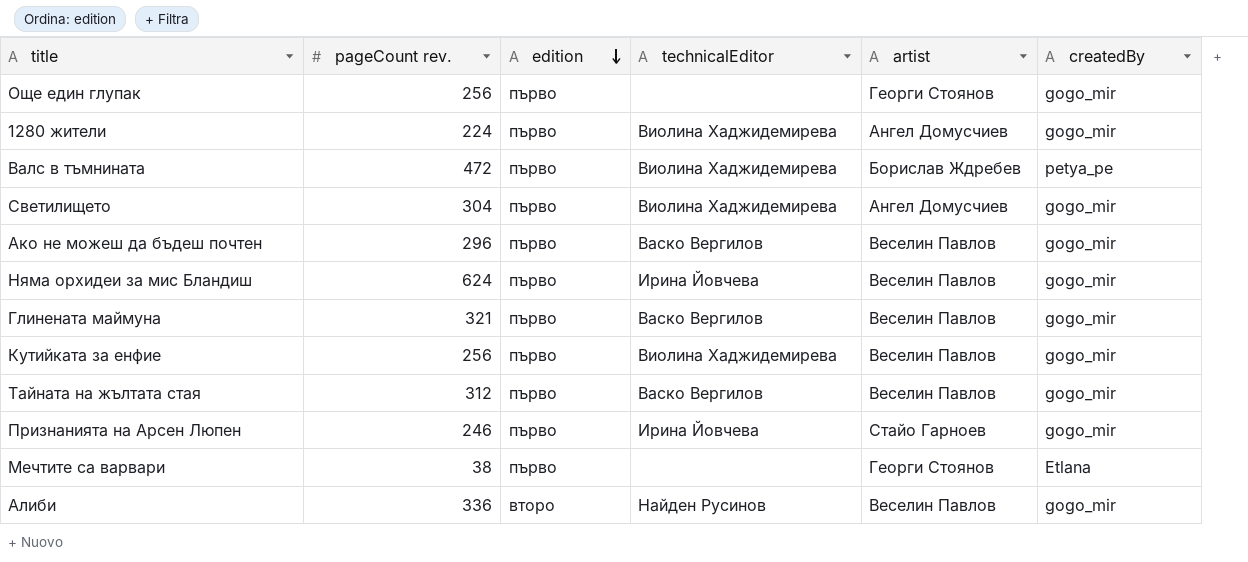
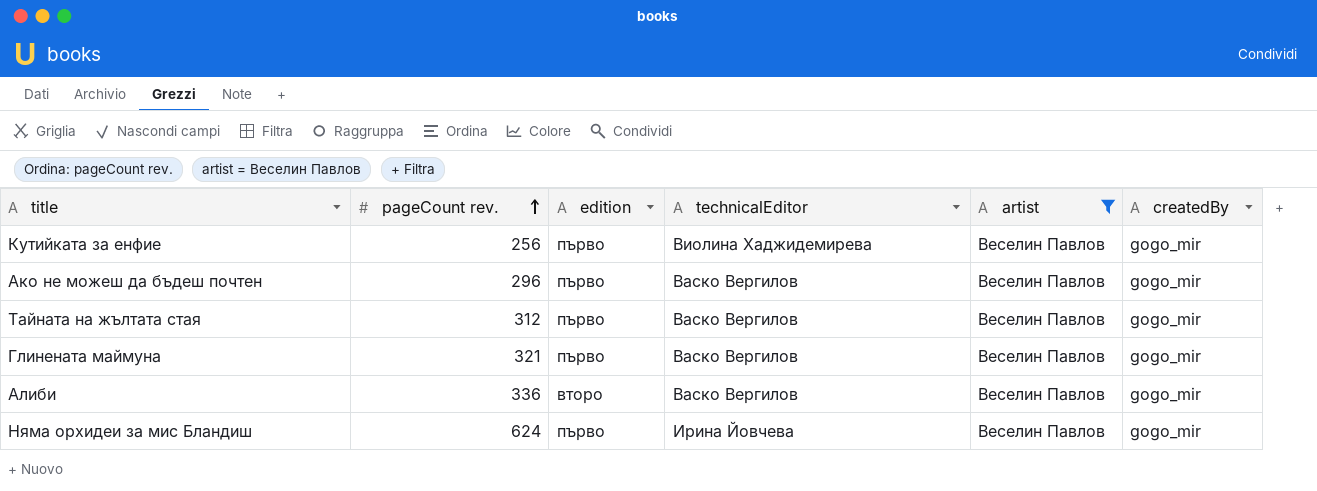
filter: none -> artist = Веселин Павлов
row order: edition descending -> pageCount rev. ascending
Алиби | technicalEditor: Найден Русинов -> Васко Вергилов

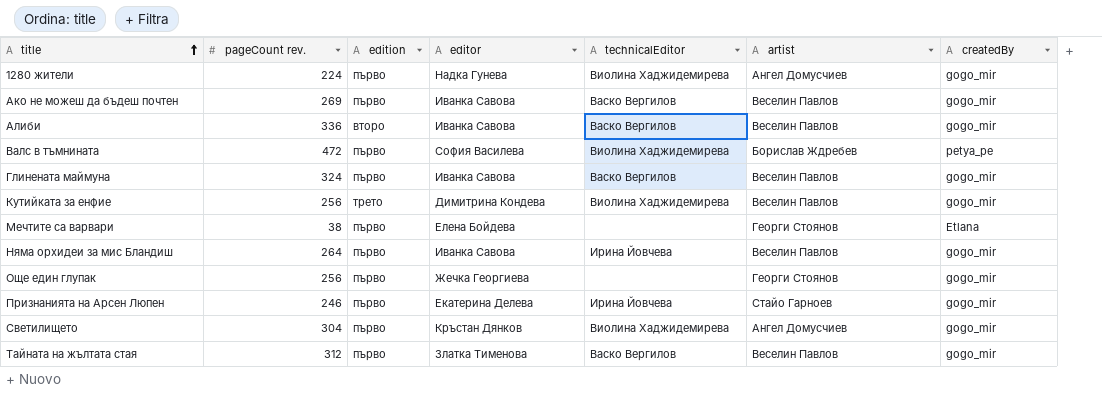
filter: artist = Веселин Павлов -> none
row order: pageCount rev. ascending -> title ascending
column editor | position: none -> 4
Ако не можеш да бъдеш почтен | pageCount rev.: 296 -> 269
Глинената маймуна | pageCount rev.: 321 -> 324
Кутийката за енфие | edition: първо -> трето
Няма орхидеи за мис Бландиш | pageCount rev.: 624 -> 264

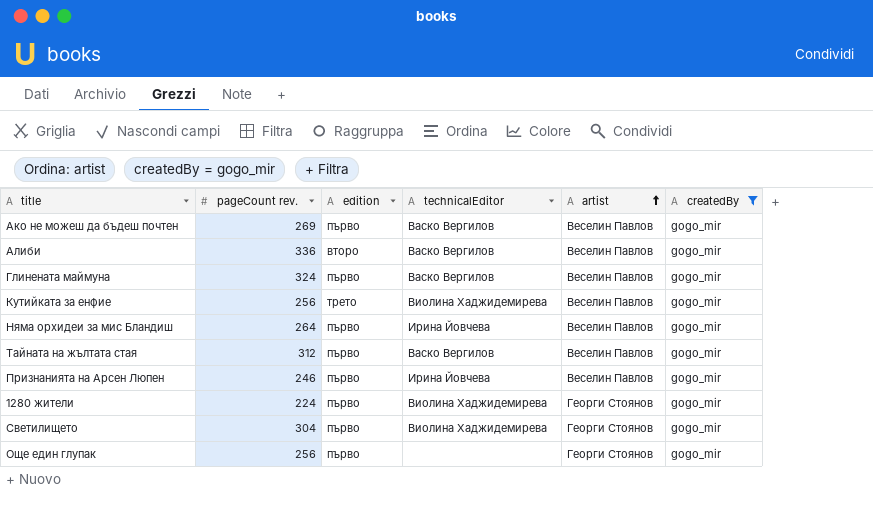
filter: none -> createdBy = gogo_mir
row order: title ascending -> artist ascending
column editor | position: 4 -> none
Признанията на Арсен Люпен | artist: Стайо Гарноев -> Веселин Павлов
1280 жители | artist: Ангел Домусчиев -> Георги Стоянов
Светилището | artist: Ангел Домусчиев -> Георги Стоянов

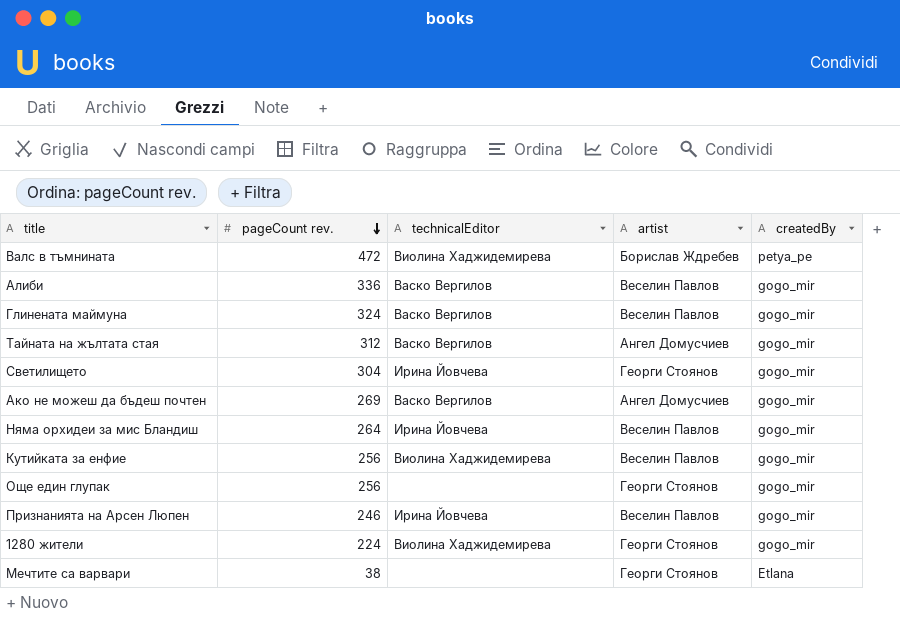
filter: createdBy = gogo_mir -> none
row order: artist ascending -> pageCount rev. descending
column edition | position: 3 -> none
Тайната на жълтата стая | artist: Веселин Павлов -> Ангел Домусчиев
Светилището | technicalEditor: Виолина Хаджидемирева -> Ирина Йовчева
Ако не можеш да бъдеш почтен | artist: Веселин Павлов -> Ангел Домусчиев

